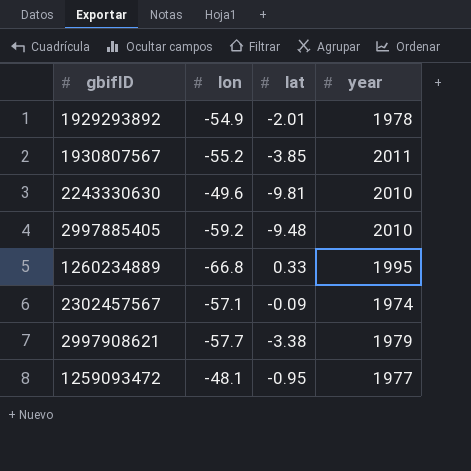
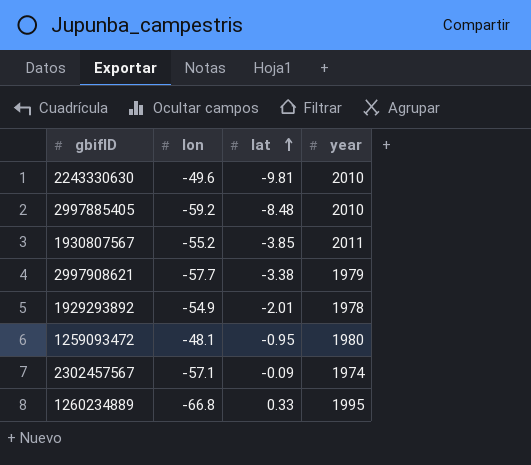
row order: none -> lat ascending
2997885405 | lat: -9.48 -> -8.48
1259093472 | year: 1977 -> 1980

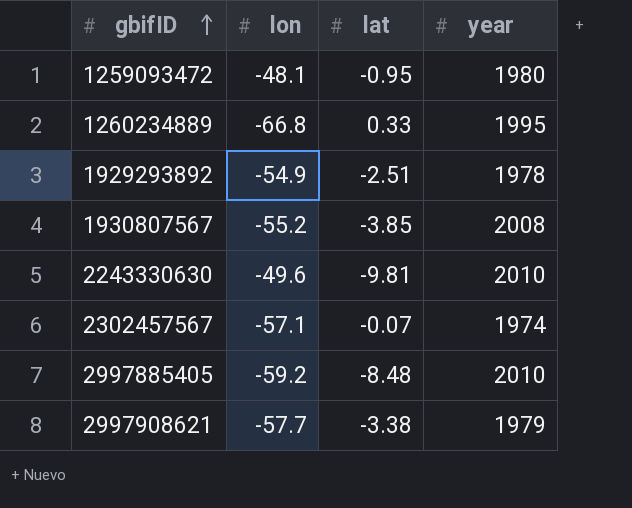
row order: lat ascending -> gbifID ascending
1929293892 | lat: -2.01 -> -2.51
1930807567 | year: 2011 -> 2008
2302457567 | lat: -0.09 -> -0.07

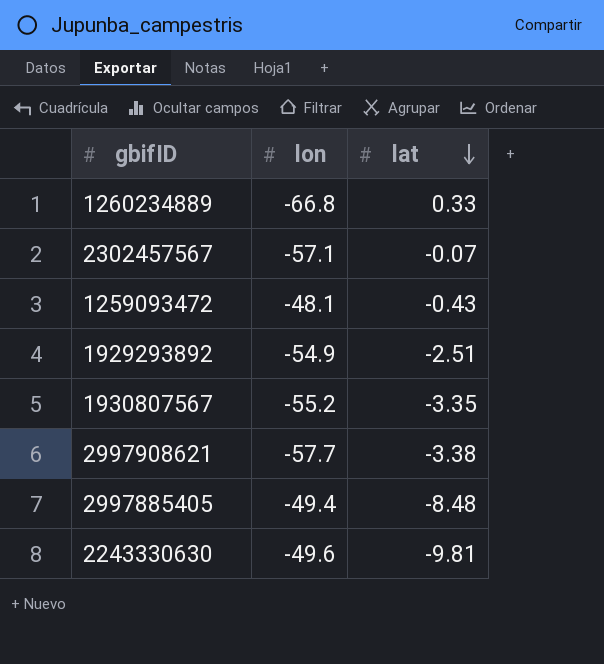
row order: gbifID ascending -> lat descending
column year | position: 4 -> none
1259093472 | lat: -0.95 -> -0.43
1930807567 | lat: -3.85 -> -3.35
2997885405 | lon: -59.2 -> -49.4

